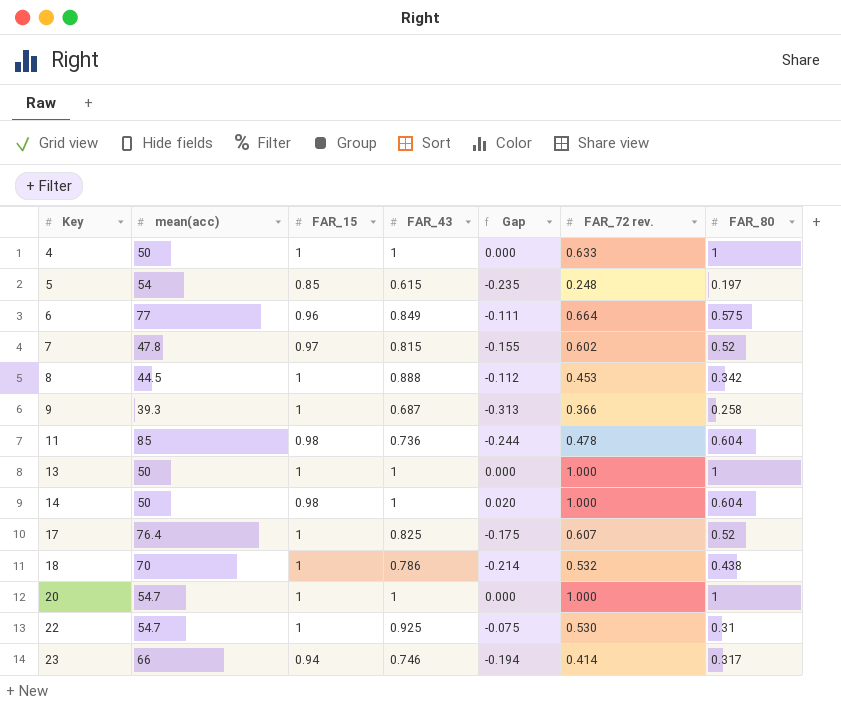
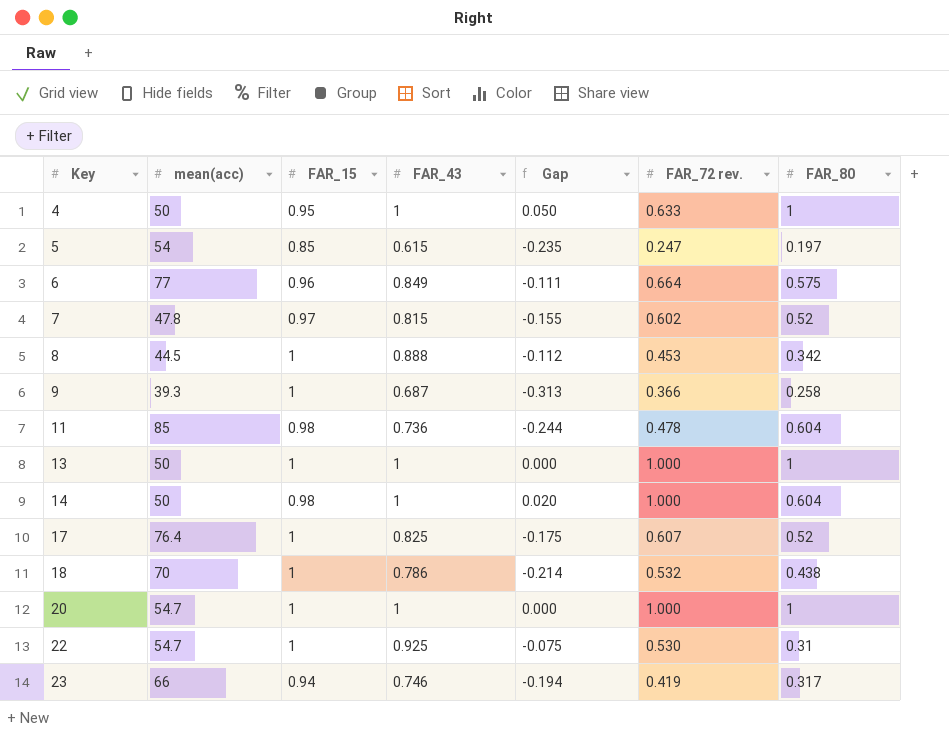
4 | FAR_15: 1 -> 0.95
4 | Gap: 0.000 -> 0.050
5 | FAR_72 rev.: 0.248 -> 0.247
23 | FAR_72 rev.: 0.414 -> 0.419

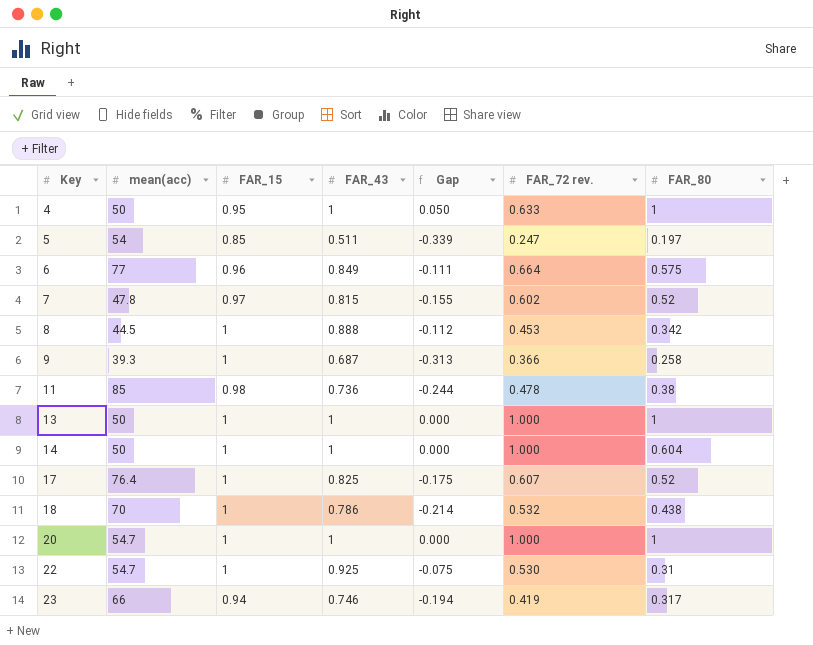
5 | FAR_43: 0.615 -> 0.511
5 | Gap: -0.235 -> -0.339
11 | FAR_80: 0.604 -> 0.38
14 | FAR_15: 0.98 -> 1
14 | Gap: 0.020 -> 0.000

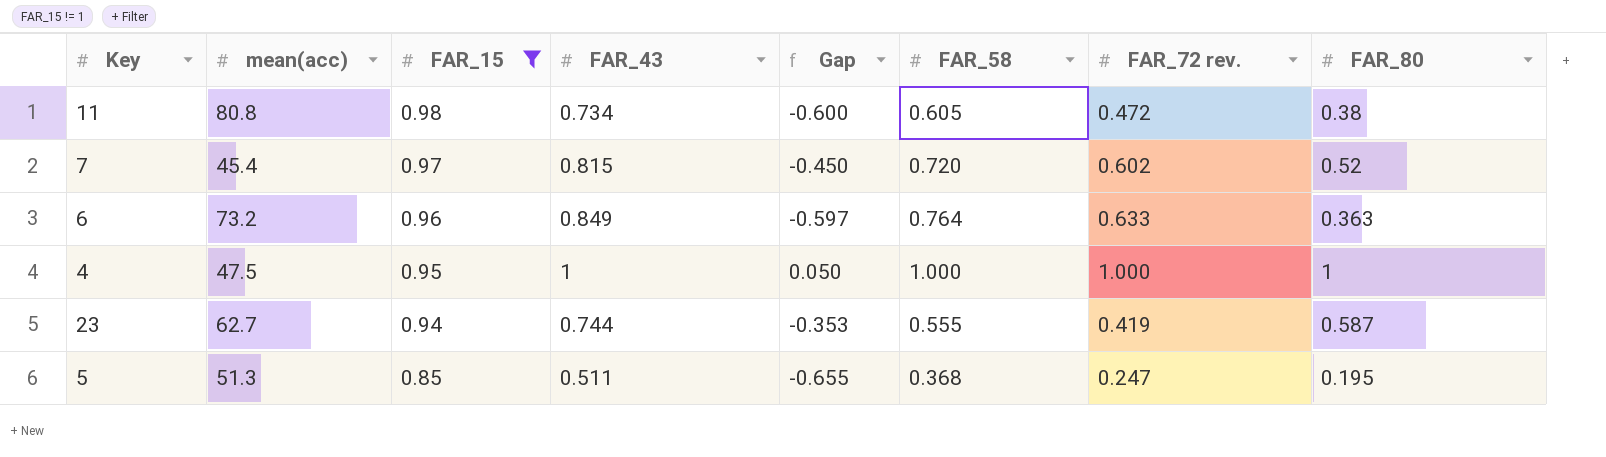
filter: none -> FAR_15 != 1
row order: Key ascending -> FAR_15 descending
column Gap | formula: [FAR_43] - [FAR_15] -> [FAR_80] - [FAR_15]
column FAR_58 | position: none -> 6
11 | mean(acc): 85 -> 80.8
11 | FAR_43: 0.736 -> 0.734
11 | FAR_72 rev.: 0.478 -> 0.472
7 | mean(acc): 47.8 -> 45.4
6 | mean(acc): 77 -> 73.2
6 | FAR_72 rev.: 0.664 -> 0.633
6 | FAR_80: 0.575 -> 0.363
4 | mean(acc): 50 -> 47.5
4 | FAR_72 rev.: 0.633 -> 1.000
23 | mean(acc): 66 -> 62.7
23 | FAR_43: 0.746 -> 0.744
23 | FAR_80: 0.317 -> 0.587
5 | mean(acc): 54 -> 51.3
5 | FAR_80: 0.197 -> 0.195

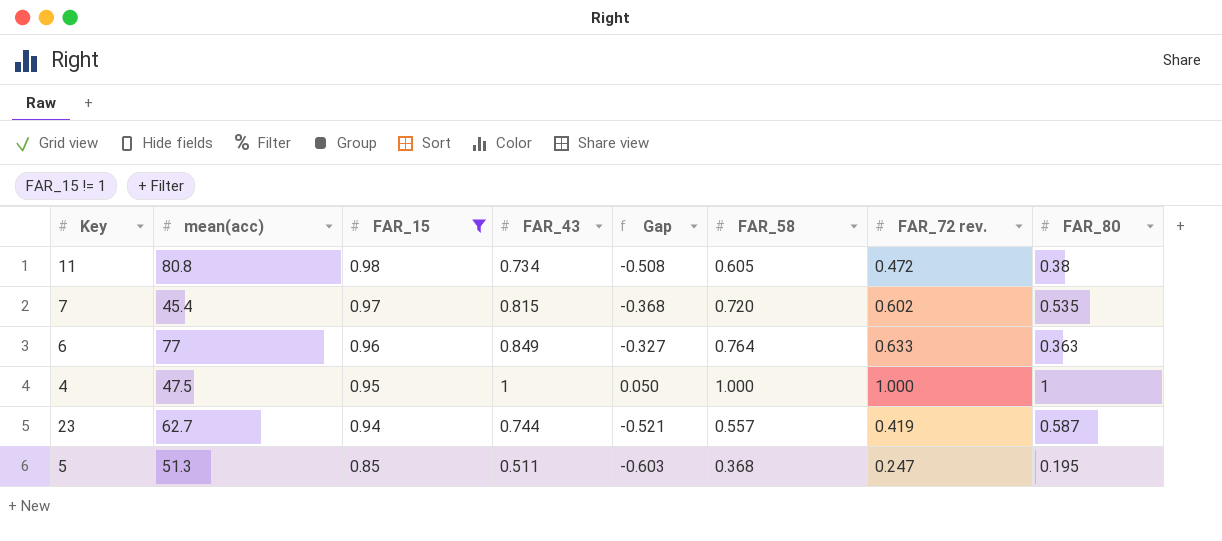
column Gap | formula: [FAR_80] - [FAR_15] -> [FAR_72 rev.] - [FAR_15]
7 | FAR_80: 0.52 -> 0.535
6 | mean(acc): 73.2 -> 77
23 | FAR_58: 0.555 -> 0.557

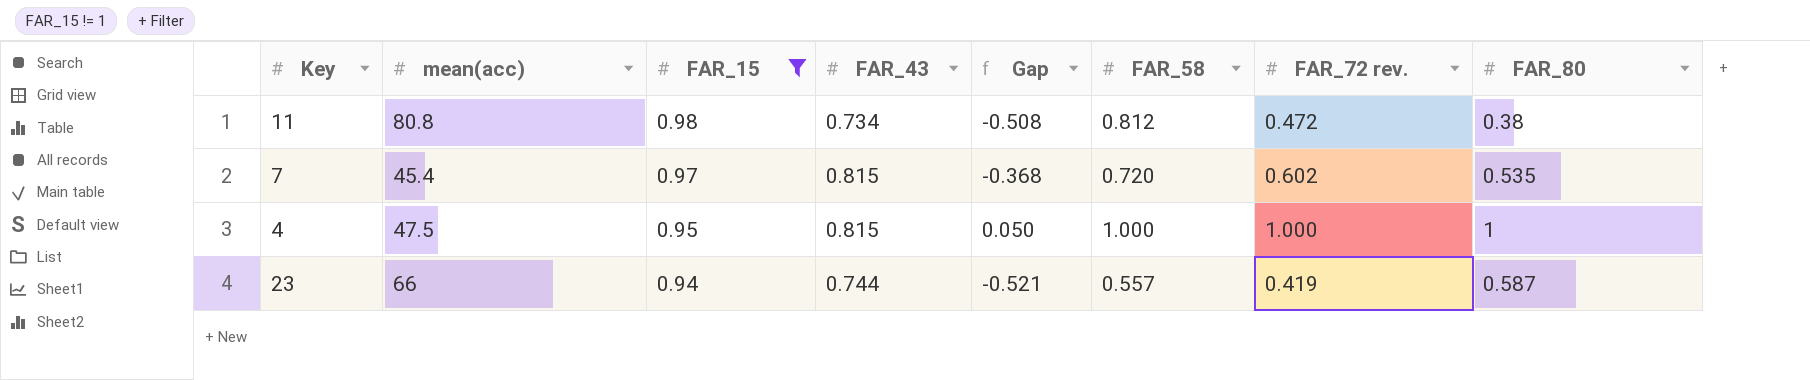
row 6: 77 | 0.96 | 0.849 | -0.327 | 0.764 | 0.633 | 0.363 -> none
row 5: 51.3 | 0.85 | 0.511 | -0.603 | 0.368 | 0.247 | 0.195 -> none
11 | FAR_58: 0.605 -> 0.812
4 | FAR_43: 1 -> 0.815
23 | mean(acc): 62.7 -> 66

